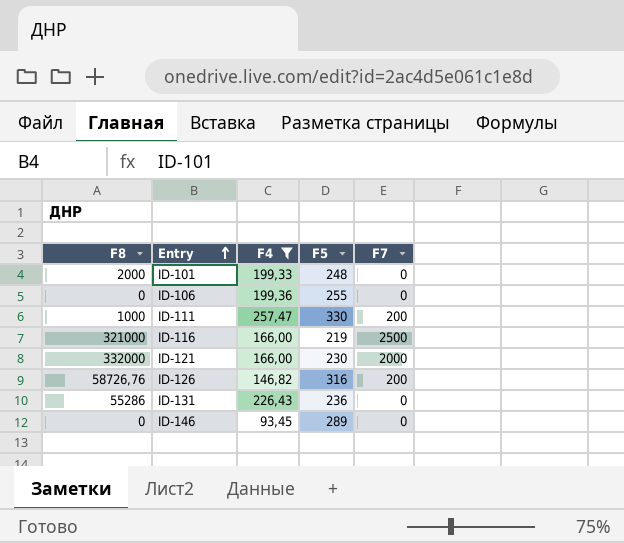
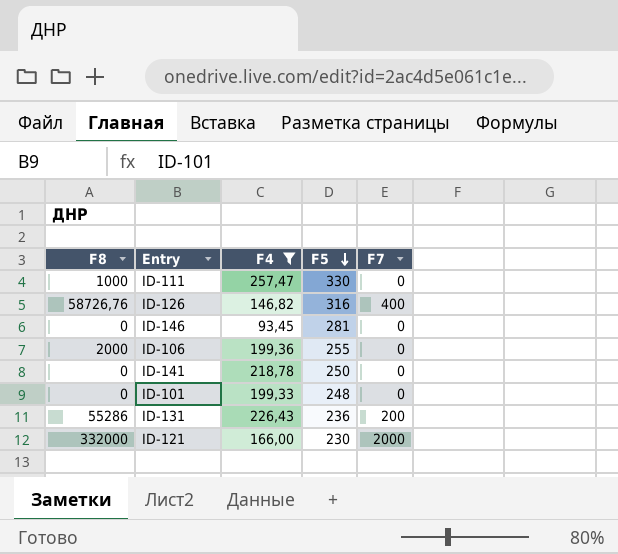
row order: Entry ascending -> F5 descending
row ID-116: 321000 | 166,00 | 219 | 2500 -> none
ID-111 | F7: 200 -> 0
ID-126 | F7: 200 -> 400
ID-146 | F5: 289 -> 281
ID-106 | F8: 0 -> 2000
row ID-141: none -> 0 | 218,78 | 250 | 0
ID-101 | F8: 2000 -> 0
ID-131 | F7: 0 -> 200

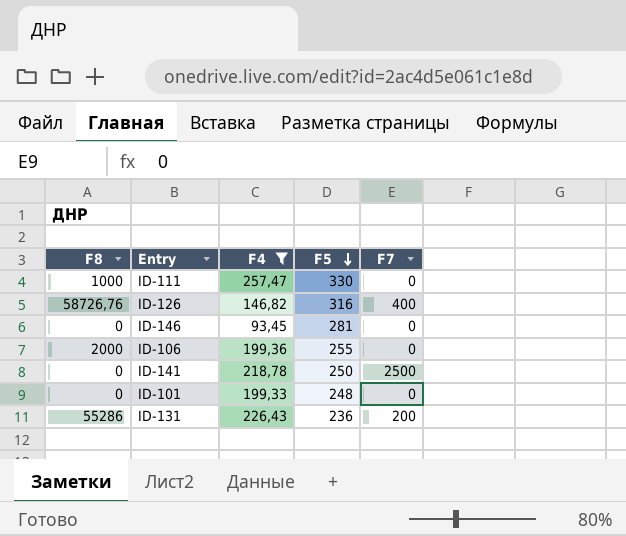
row ID-121: 332000 | 166,00 | 230 | 2000 -> none
ID-141 | F7: 0 -> 2500

